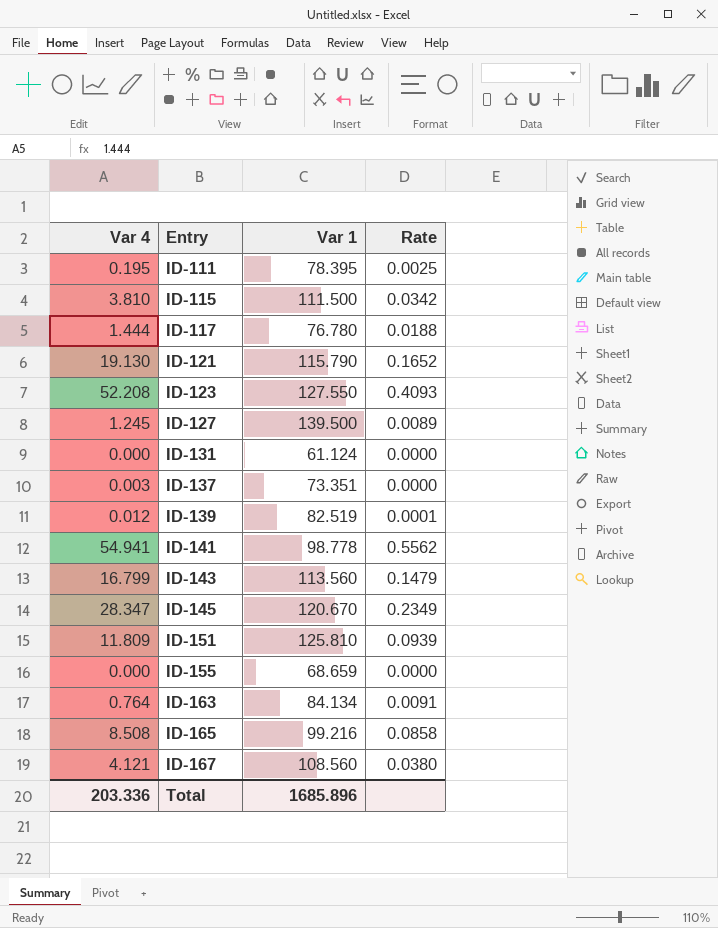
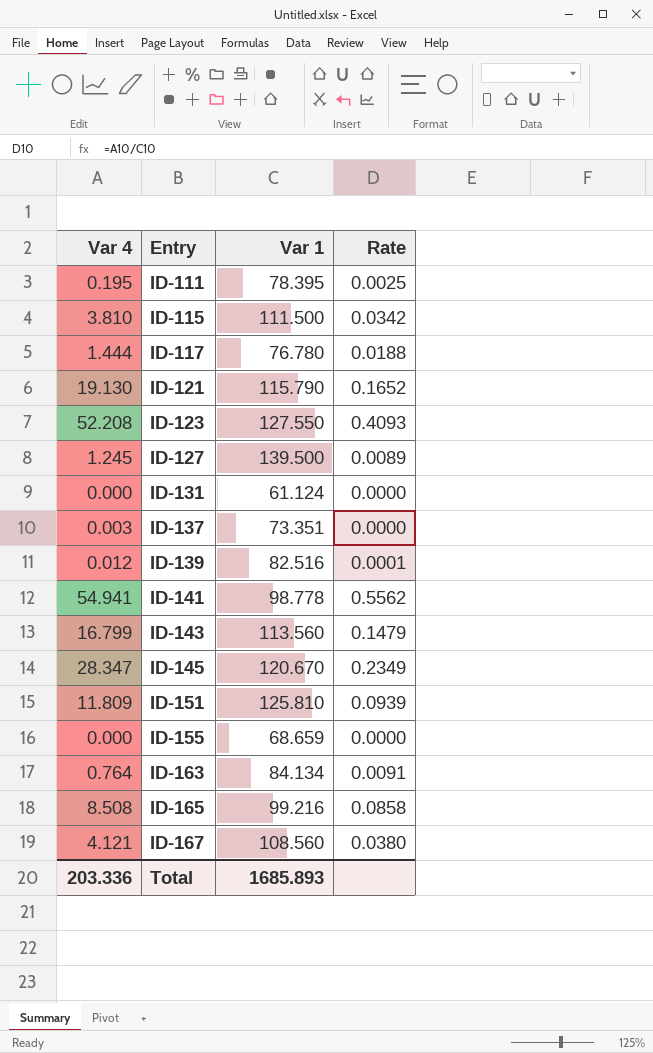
ID-139 | Var 1: 82.519 -> 82.516
Total | Var 1: 1685.896 -> 1685.893

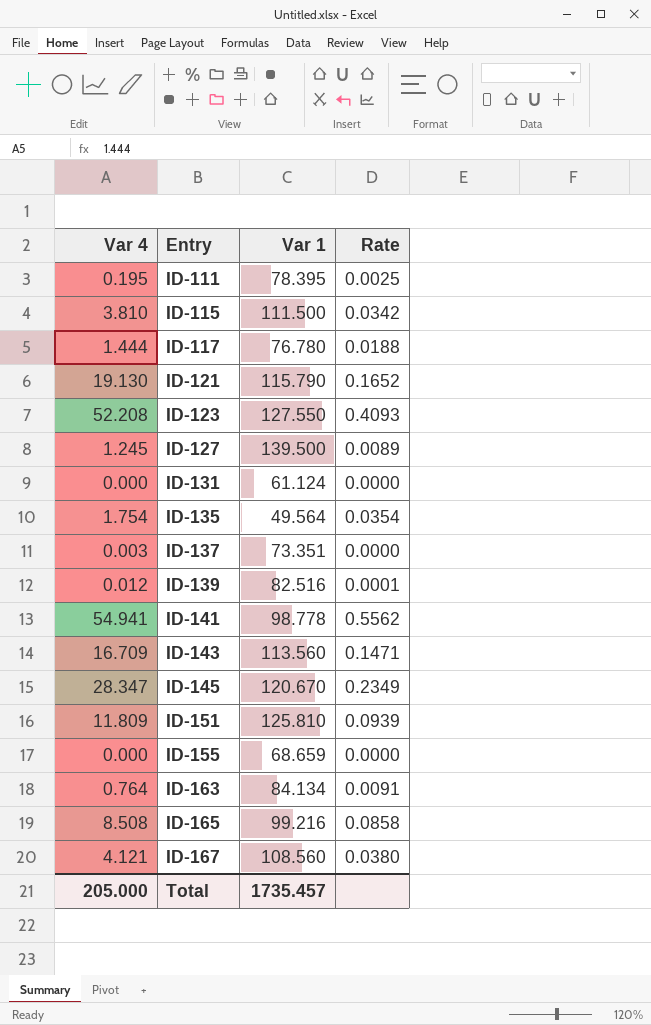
row ID-135: none -> 1.754 | 49.564 | 0.0354
ID-143 | Var 4: 16.799 -> 16.709
ID-143 | Rate: 0.1479 -> 0.1471
Total | Var 4: 203.336 -> 205.000
Total | Var 1: 1685.893 -> 1735.457

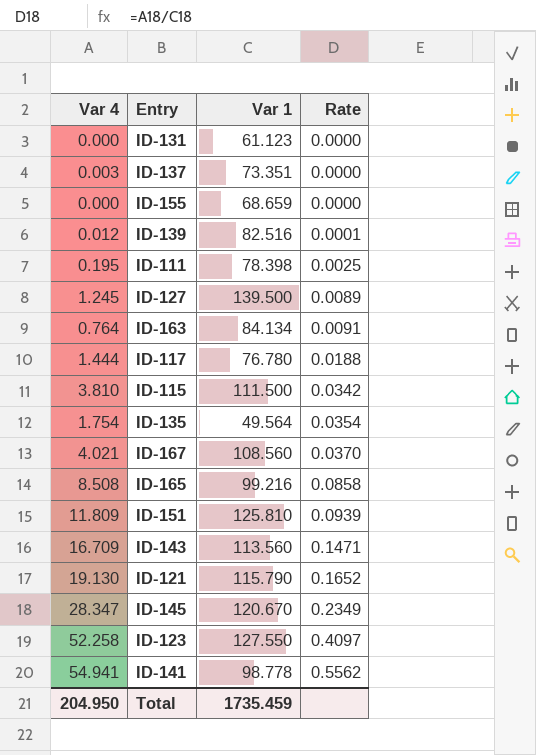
row order: Entry ascending -> Rate ascending
ID-131 | Var 1: 61.124 -> 61.123
ID-111 | Var 1: 78.395 -> 78.398
ID-167 | Var 4: 4.121 -> 4.021
ID-167 | Rate: 0.0380 -> 0.0370
ID-123 | Var 4: 52.208 -> 52.258
ID-123 | Rate: 0.4093 -> 0.4097
Total | Var 4: 205.000 -> 204.950
Total | Var 1: 1735.457 -> 1735.459

